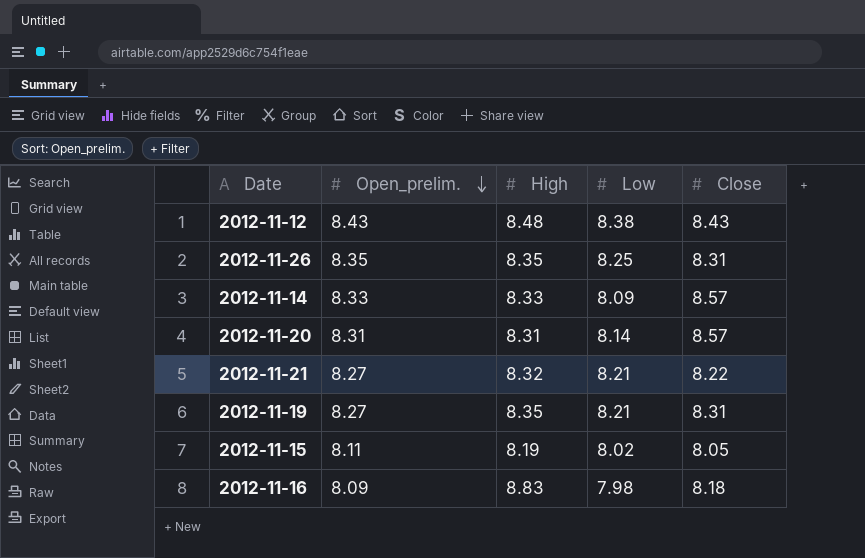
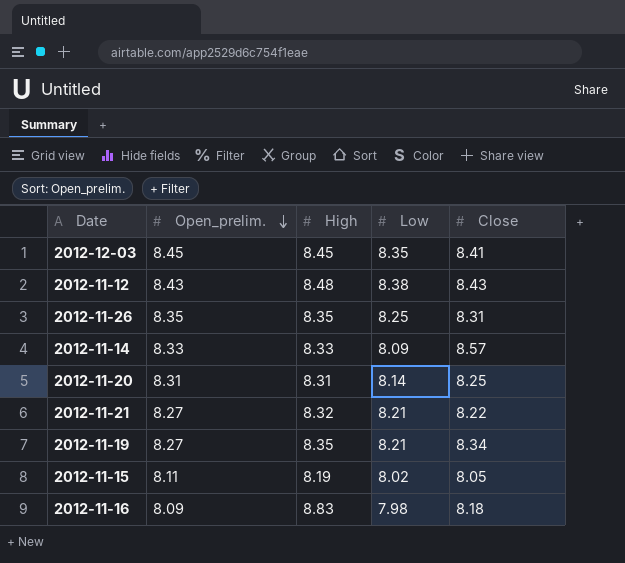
row 2012-12-03: none -> 8.45 | 8.45 | 8.35 | 8.41
2012-11-20 | Close: 8.57 -> 8.25
2012-11-19 | Close: 8.31 -> 8.34

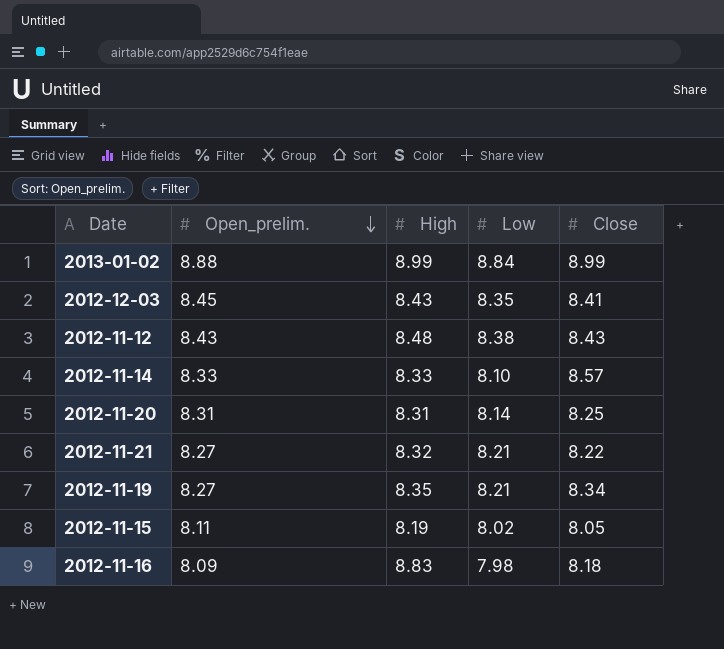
row 2012-11-26: 8.35 | 8.35 | 8.25 | 8.31 -> none
row 2013-01-02: none -> 8.88 | 8.99 | 8.84 | 8.99
2012-12-03 | High: 8.45 -> 8.43
2012-11-14 | Low: 8.09 -> 8.10

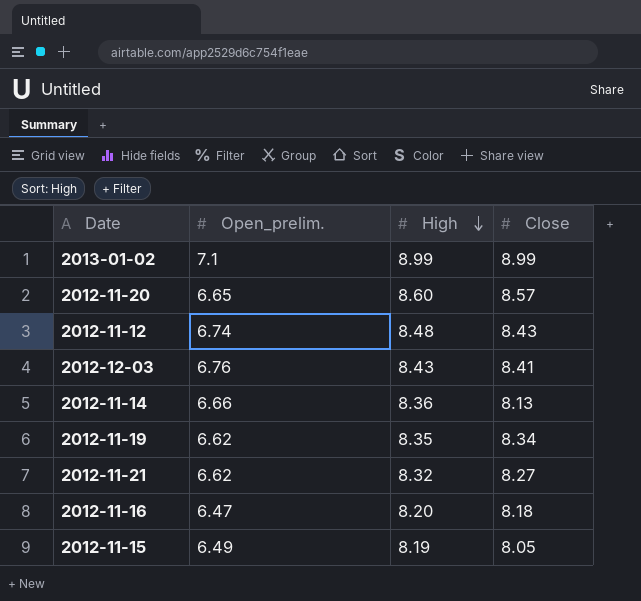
row order: Open_prelim. descending -> High descending
column Low | position: 4 -> none
2013-01-02 | Open_prelim.: 8.88 -> 7.1
2012-11-20 | Open_prelim.: 8.31 -> 6.65
2012-11-20 | High: 8.31 -> 8.60
2012-11-20 | Close: 8.25 -> 8.57
2012-11-12 | Open_prelim.: 8.43 -> 6.74
2012-12-03 | Open_prelim.: 8.45 -> 6.76
2012-11-14 | Open_prelim.: 8.33 -> 6.66
2012-11-14 | High: 8.33 -> 8.36
2012-11-14 | Close: 8.57 -> 8.13
2012-11-19 | Open_prelim.: 8.27 -> 6.62
2012-11-21 | Open_prelim.: 8.27 -> 6.62
2012-11-21 | Close: 8.22 -> 8.27
2012-11-16 | Open_prelim.: 8.09 -> 6.47
2012-11-16 | High: 8.83 -> 8.20
2012-11-15 | Open_prelim.: 8.11 -> 6.49

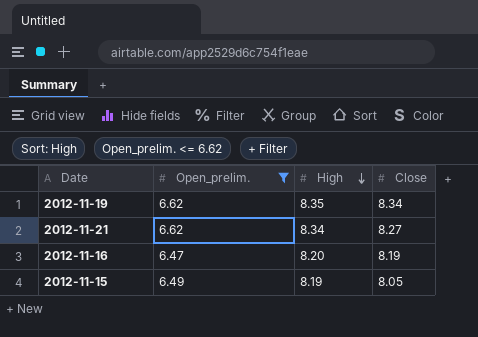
filter: none -> Open_prelim. <= 6.62
2012-11-21 | High: 8.32 -> 8.34
2012-11-16 | Close: 8.18 -> 8.19

